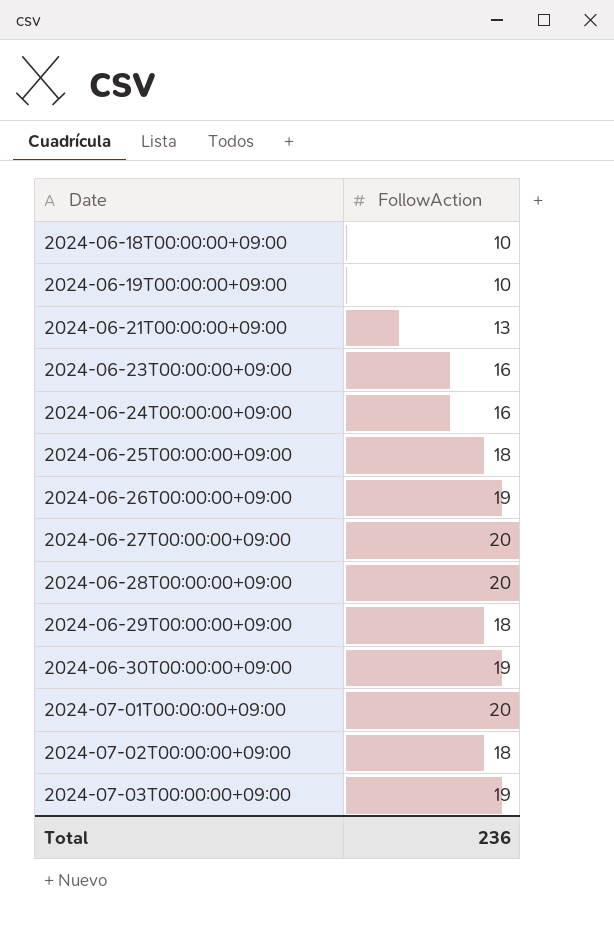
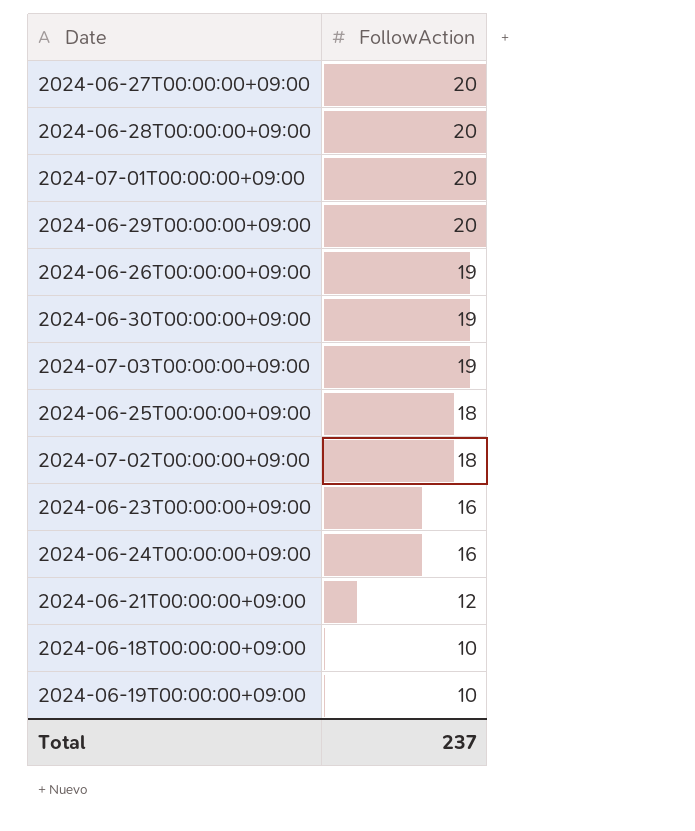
row order: Date ascending -> FollowAction descending
2024-06-29T00:00:00+09:00 | FollowAction: 18 -> 20
2024-06-21T00:00:00+09:00 | FollowAction: 13 -> 12
Total | FollowAction: 236 -> 237

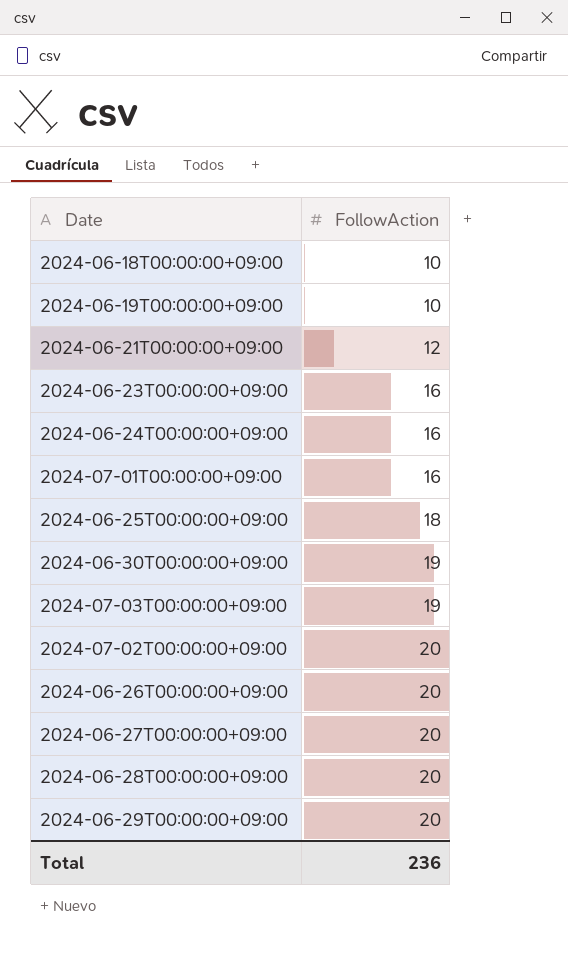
row order: FollowAction descending -> FollowAction ascending
2024-07-01T00:00:00+09:00 | FollowAction: 20 -> 16
2024-07-02T00:00:00+09:00 | FollowAction: 18 -> 20
2024-06-26T00:00:00+09:00 | FollowAction: 19 -> 20
Total | FollowAction: 237 -> 236

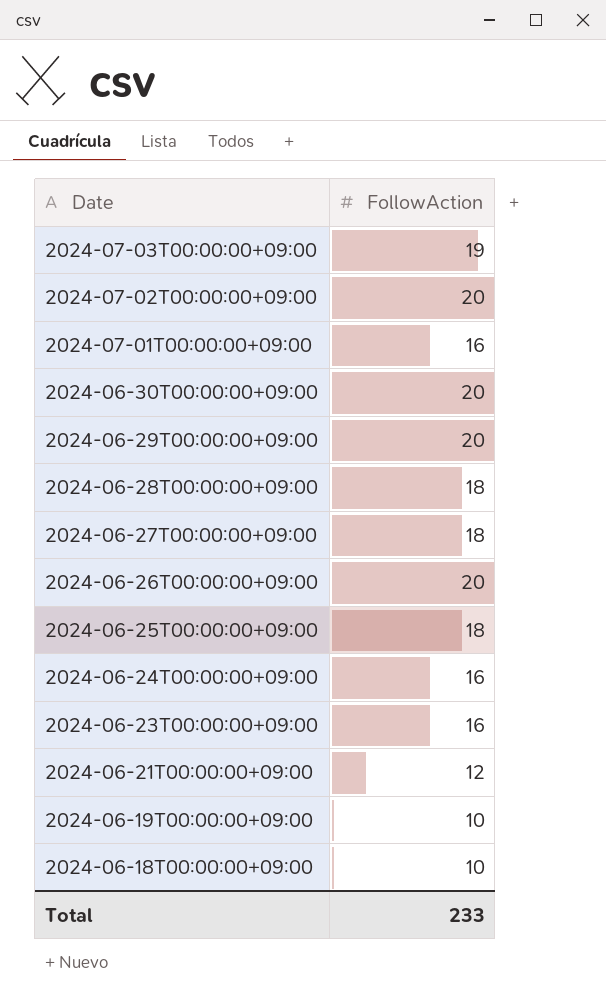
row order: FollowAction ascending -> Date descending
2024-06-30T00:00:00+09:00 | FollowAction: 19 -> 20
2024-06-28T00:00:00+09:00 | FollowAction: 20 -> 18
2024-06-27T00:00:00+09:00 | FollowAction: 20 -> 18
Total | FollowAction: 236 -> 233

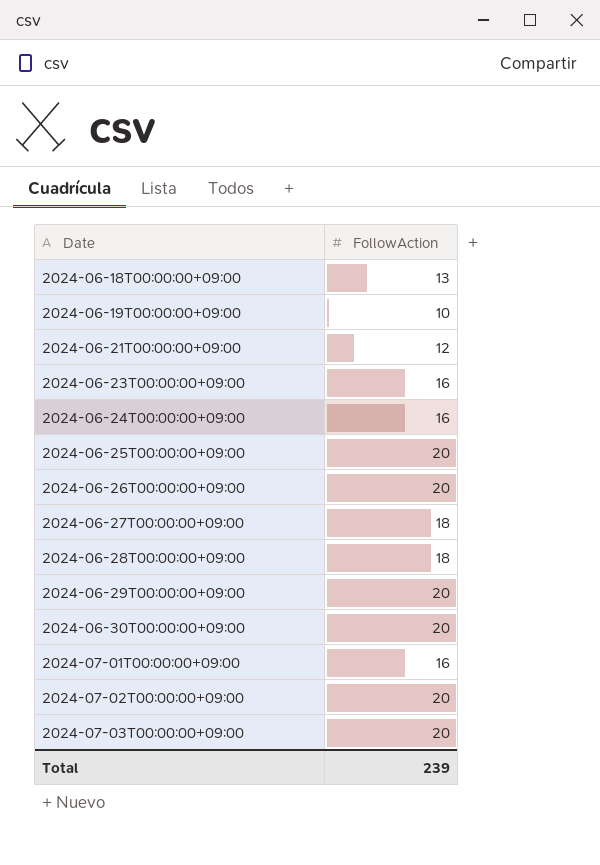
row order: Date descending -> Date ascending
2024-06-18T00:00:00+09:00 | FollowAction: 10 -> 13
2024-06-25T00:00:00+09:00 | FollowAction: 18 -> 20
2024-07-03T00:00:00+09:00 | FollowAction: 19 -> 20
Total | FollowAction: 233 -> 239

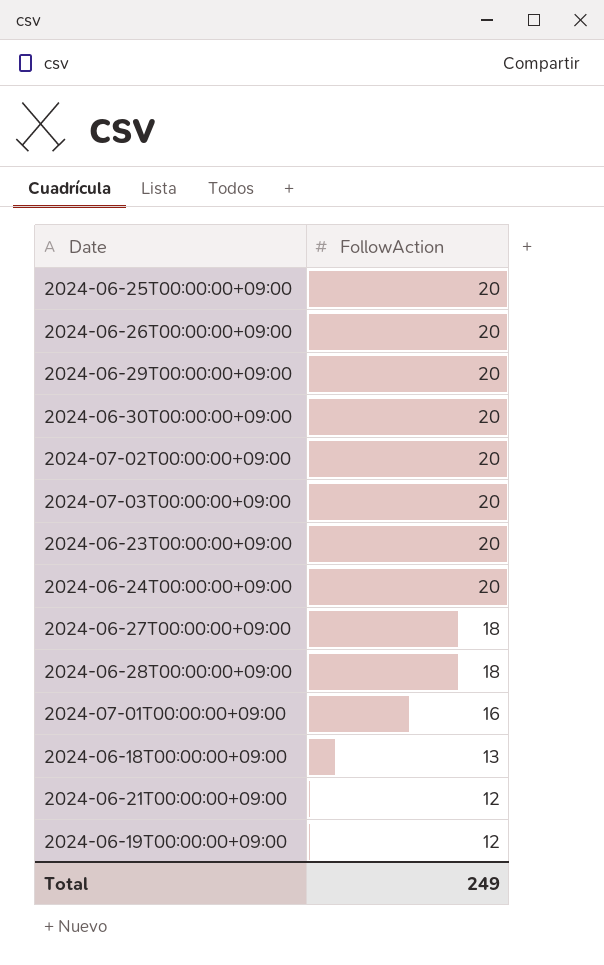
row order: Date ascending -> FollowAction descending
2024-06-23T00:00:00+09:00 | FollowAction: 16 -> 20
2024-06-24T00:00:00+09:00 | FollowAction: 16 -> 20
2024-06-19T00:00:00+09:00 | FollowAction: 10 -> 12
Total | FollowAction: 239 -> 249

